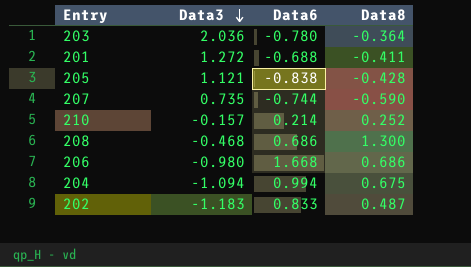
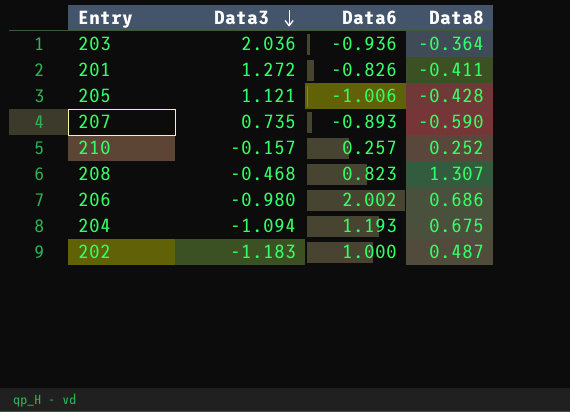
203 | Data6: -0.780 -> -0.936
201 | Data6: -0.688 -> -0.826
205 | Data6: -0.838 -> -1.006
207 | Data6: -0.744 -> -0.893
210 | Data6: 0.214 -> 0.257
208 | Data6: 0.686 -> 0.823
208 | Data8: 1.300 -> 1.307
206 | Data6: 1.668 -> 2.002
204 | Data6: 0.994 -> 1.193
202 | Data6: 0.833 -> 1.000

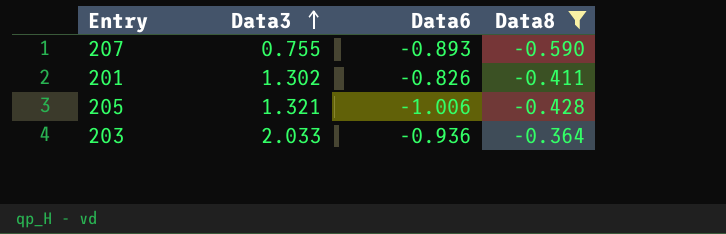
filter: none -> Data8 <= -0.364
row order: Data3 descending -> Data3 ascending
207 | Data3: 0.735 -> 0.755
201 | Data3: 1.272 -> 1.302
205 | Data3: 1.121 -> 1.321
203 | Data3: 2.036 -> 2.033

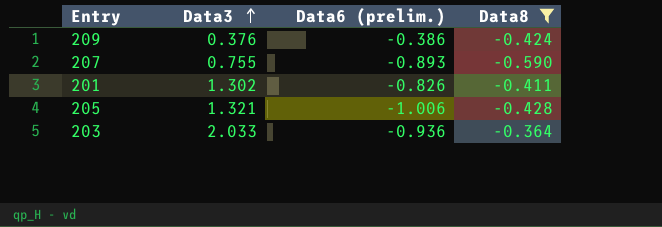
column name: Data6 -> Data6 (prelim.)
row 209: none -> 0.376 | -0.386 | -0.424

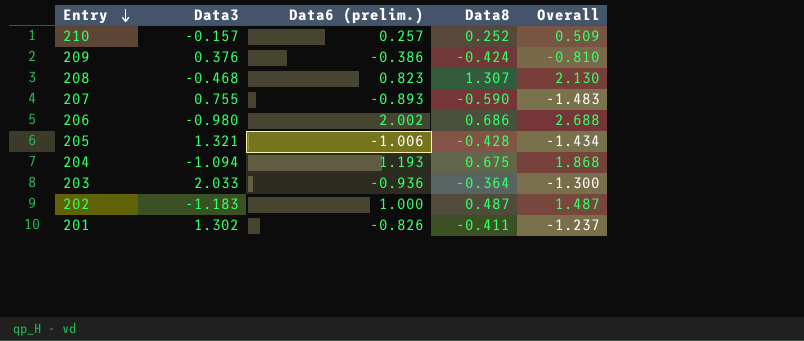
filter: Data8 <= -0.364 -> none
row order: Data3 ascending -> Entry descending
column Overall | formula: none -> [Data6 (prelim.)] + [Data8]

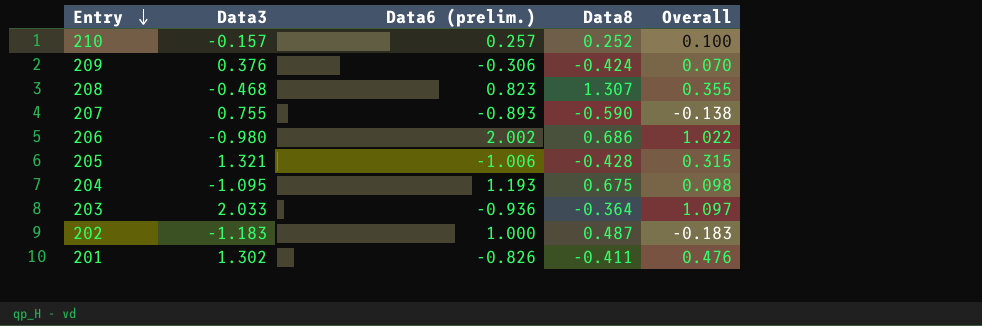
column Overall | formula: [Data6 (prelim.)] + [Data8] -> [Data3] + [Data6 (prelim.)]
209 | Data6 (prelim.): -0.386 -> -0.306
204 | Data3: -1.094 -> -1.095

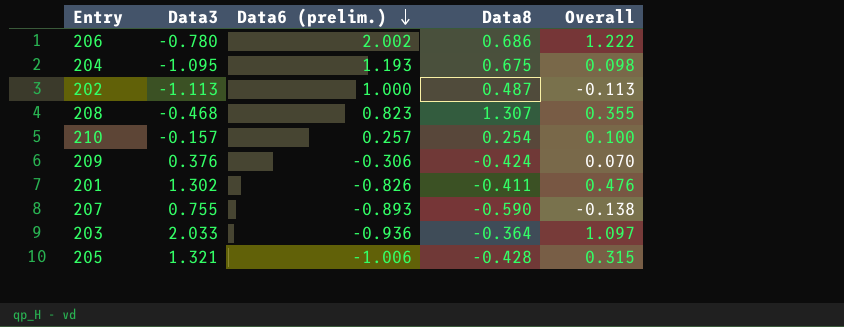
row order: Entry descending -> Data6 (prelim.) descending
206 | Data3: -0.980 -> -0.780
206 | Overall: 1.022 -> 1.222
202 | Data3: -1.183 -> -1.113
202 | Overall: -0.183 -> -0.113
210 | Data8: 0.252 -> 0.254

